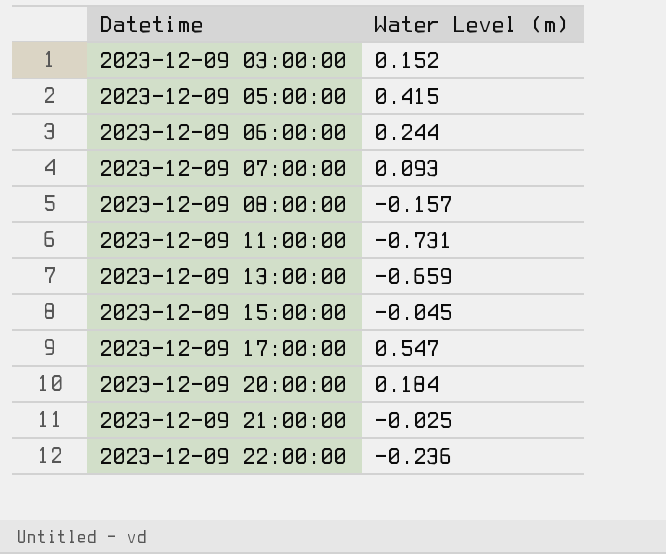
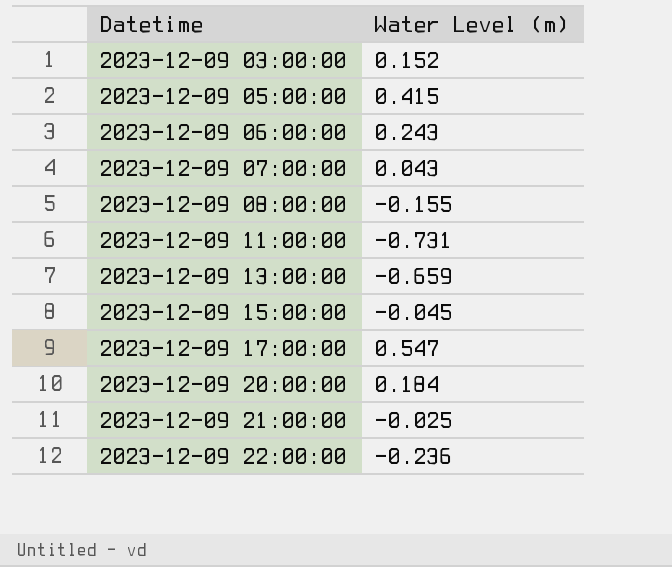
2023-12-09 06:00:00 | Water Level (m): 0.244 -> 0.243
2023-12-09 07:00:00 | Water Level (m): 0.093 -> 0.043
2023-12-09 08:00:00 | Water Level (m): -0.157 -> -0.155

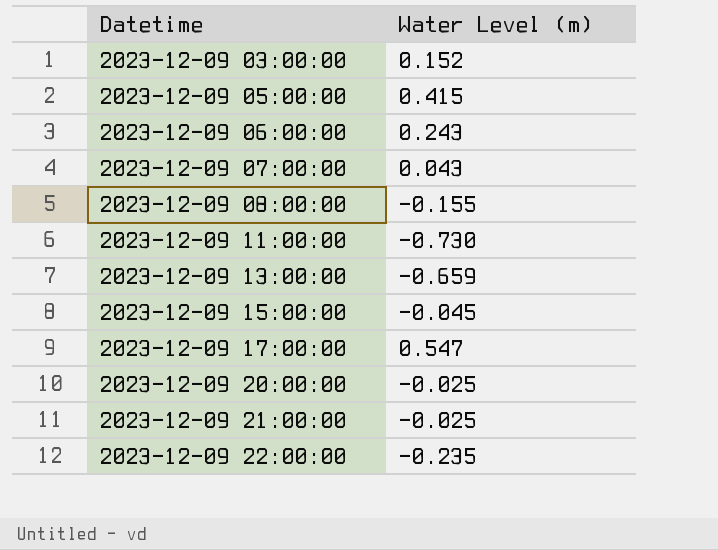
2023-12-09 11:00:00 | Water Level (m): -0.731 -> -0.730
2023-12-09 20:00:00 | Water Level (m): 0.184 -> -0.025
2023-12-09 22:00:00 | Water Level (m): -0.236 -> -0.235

